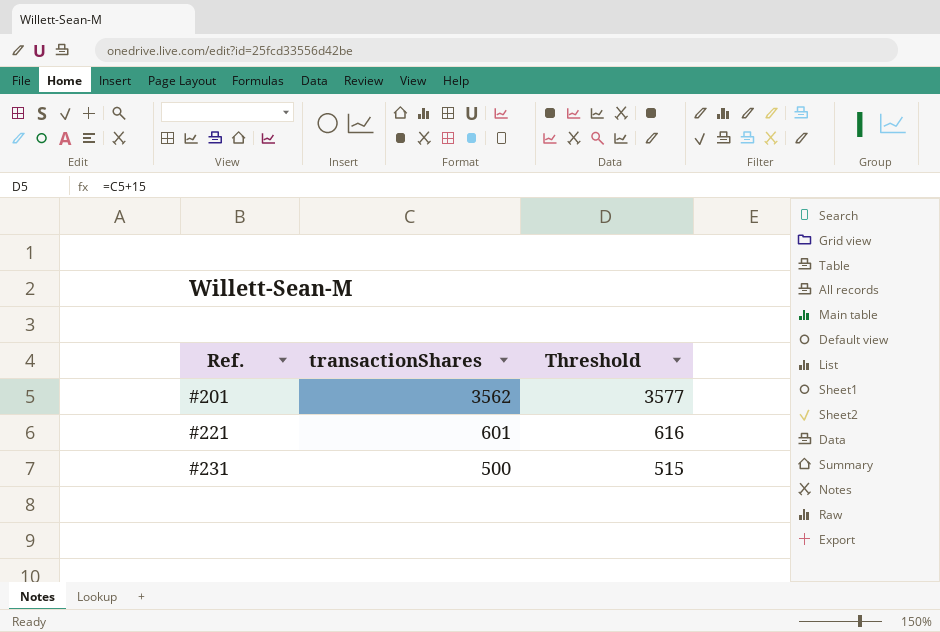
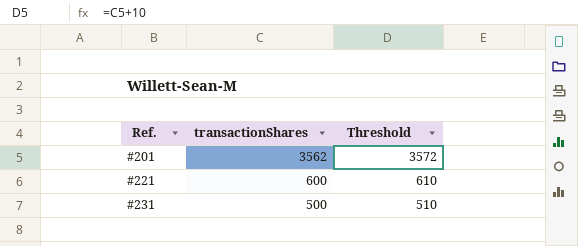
column Threshold | formula: [transactionShares] + 15 -> [transactionShares] + 10
#221 | transactionShares: 601 -> 600

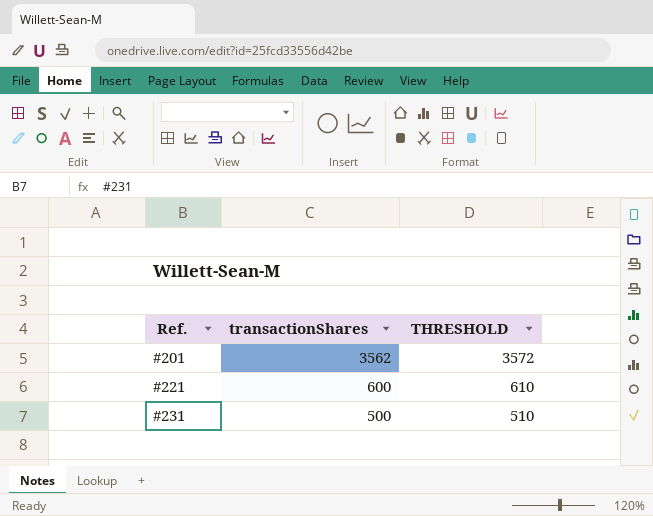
column name: Threshold -> THRESHOLD

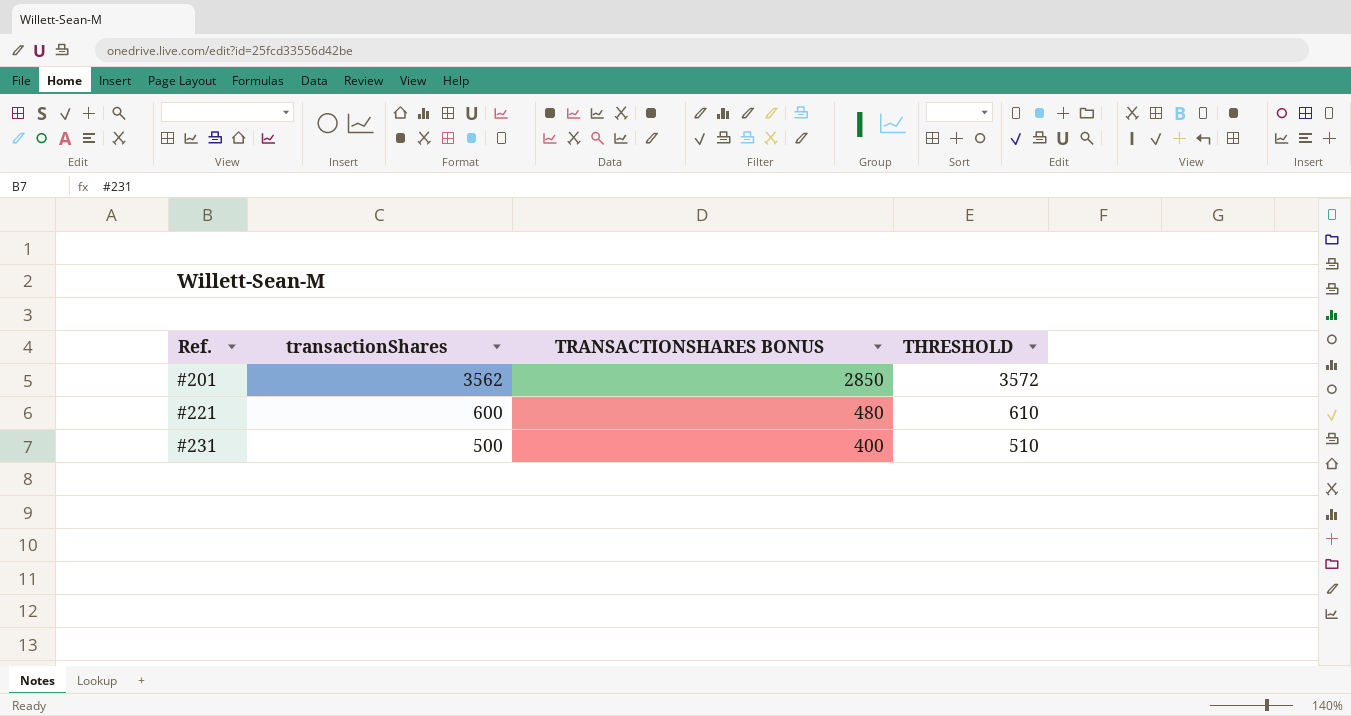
column TRANSACTIONSHARES BONUS | formula: none -> [transactionShares] * 0.8

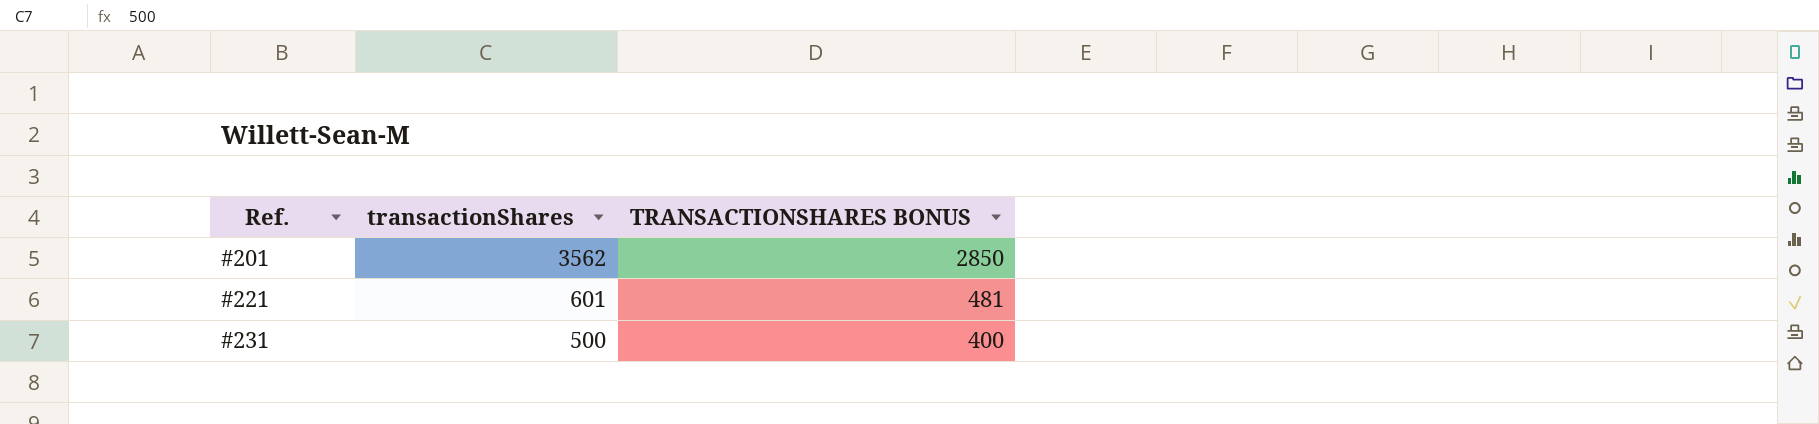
column THRESHOLD | formula: [transactionShares] + 10 -> none
#221 | transactionShares: 600 -> 601
#221 | TRANSACTIONSHARES BONUS: 480 -> 481

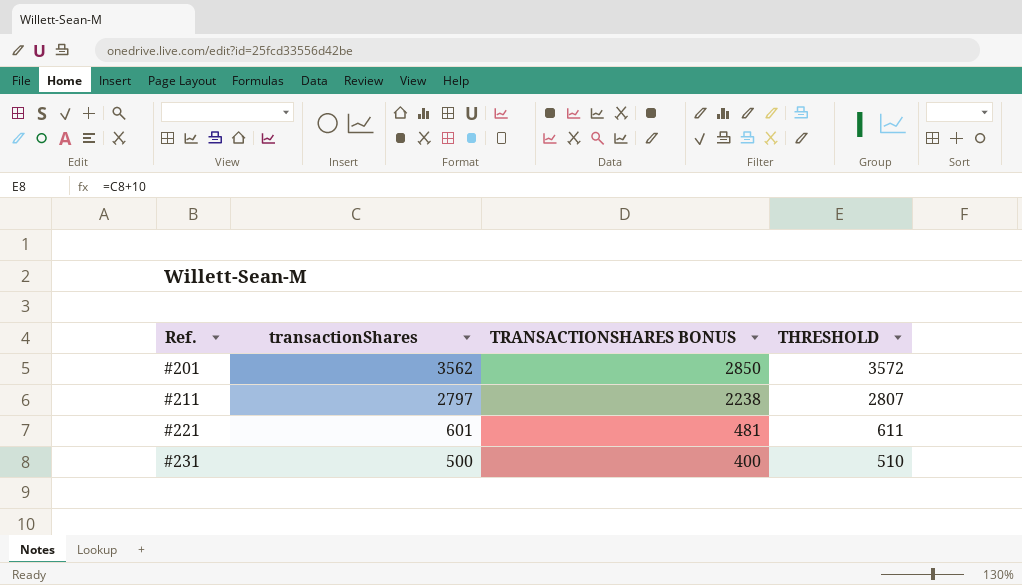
column THRESHOLD | formula: none -> [transactionShares] + 10
row #211: none -> 2797 | 2238 | 2807

